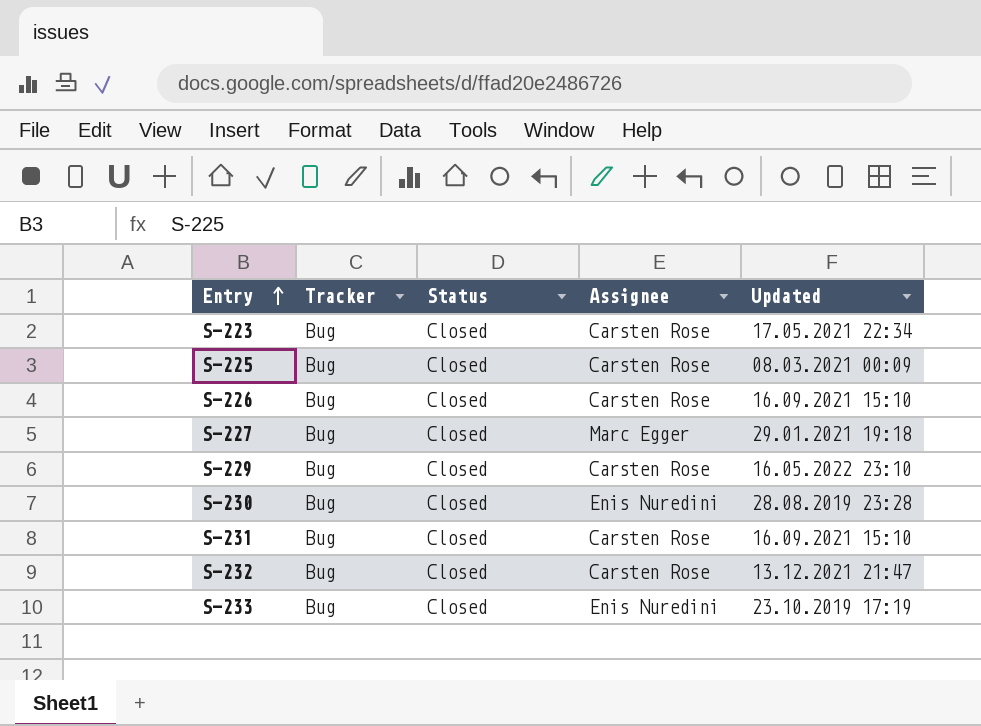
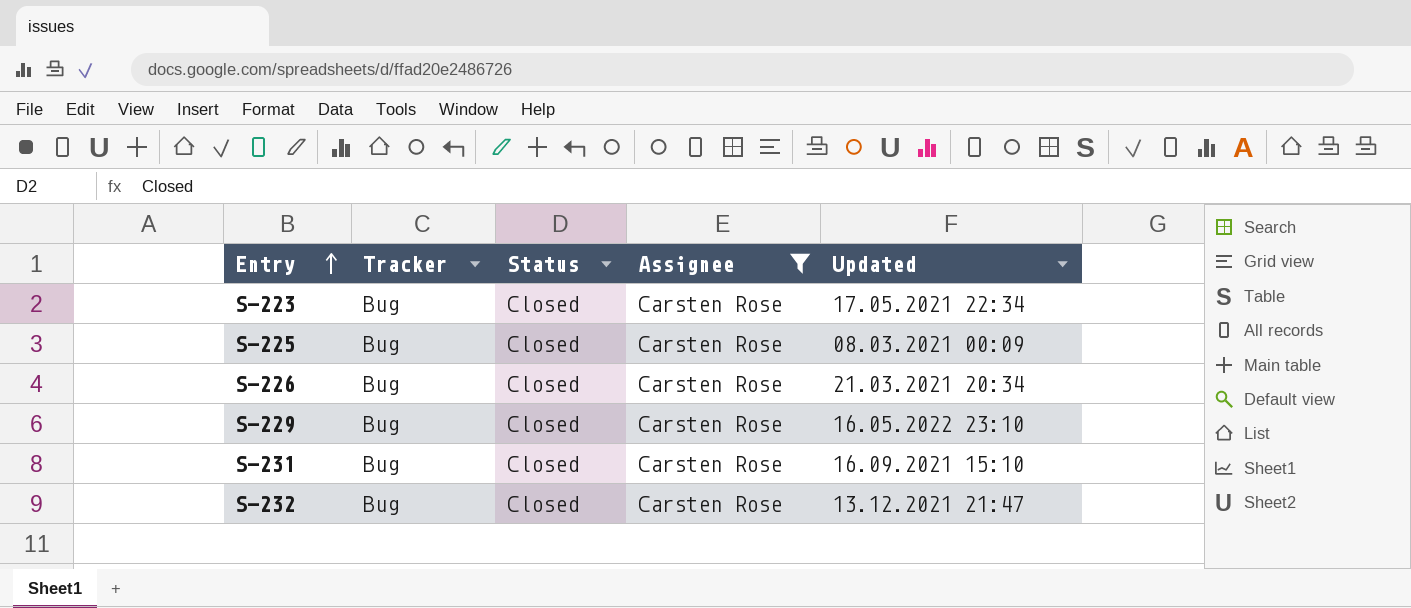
filter: none -> Assignee = Carsten Rose
S-226 | Updated: 16.09.2021 15:10 -> 21.03.2021 20:34

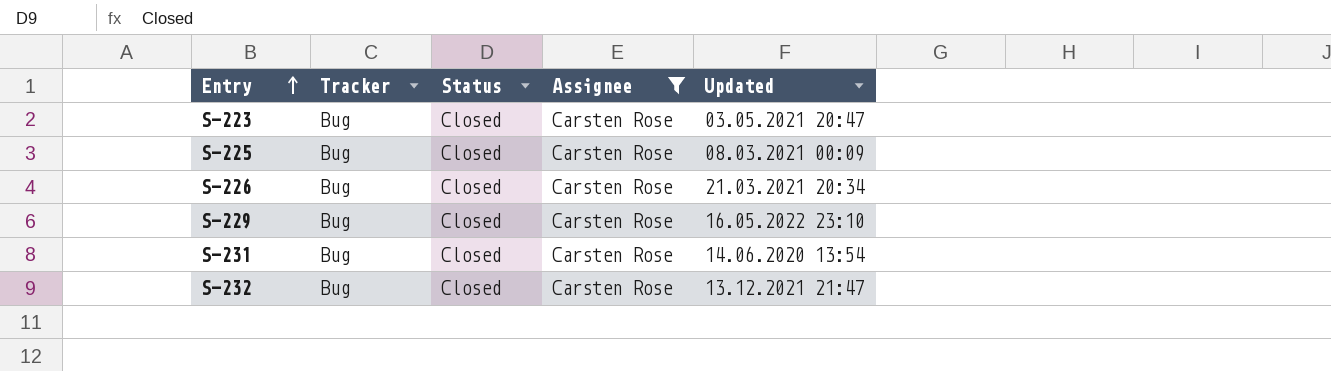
S-223 | Updated: 17.05.2021 22:34 -> 03.05.2021 20:47
S-231 | Updated: 16.09.2021 15:10 -> 14.06.2020 13:54

